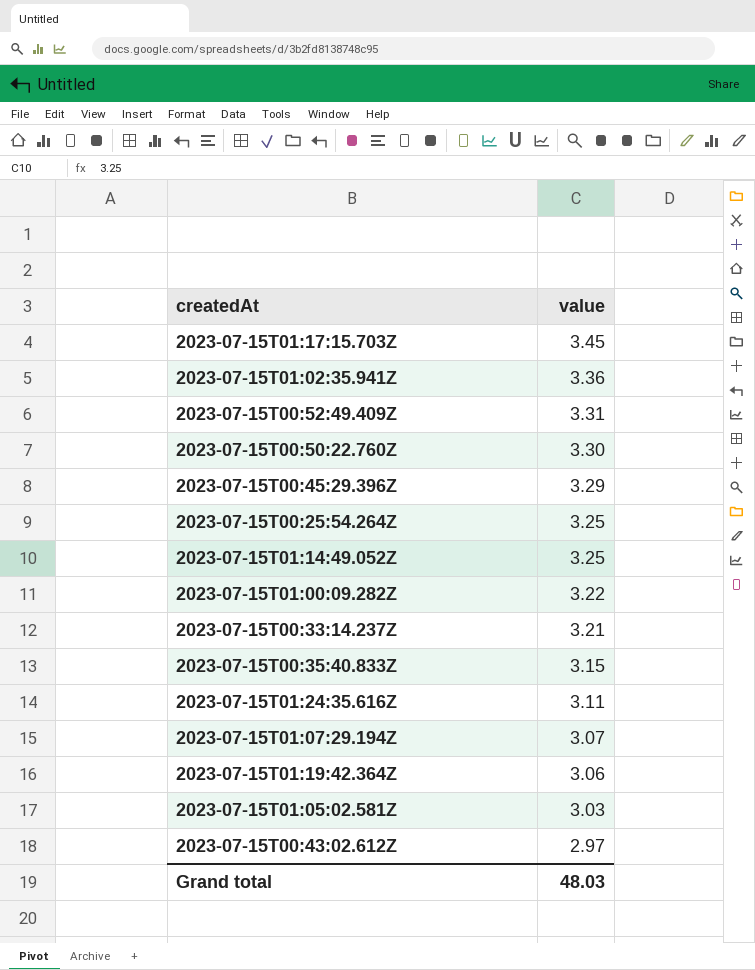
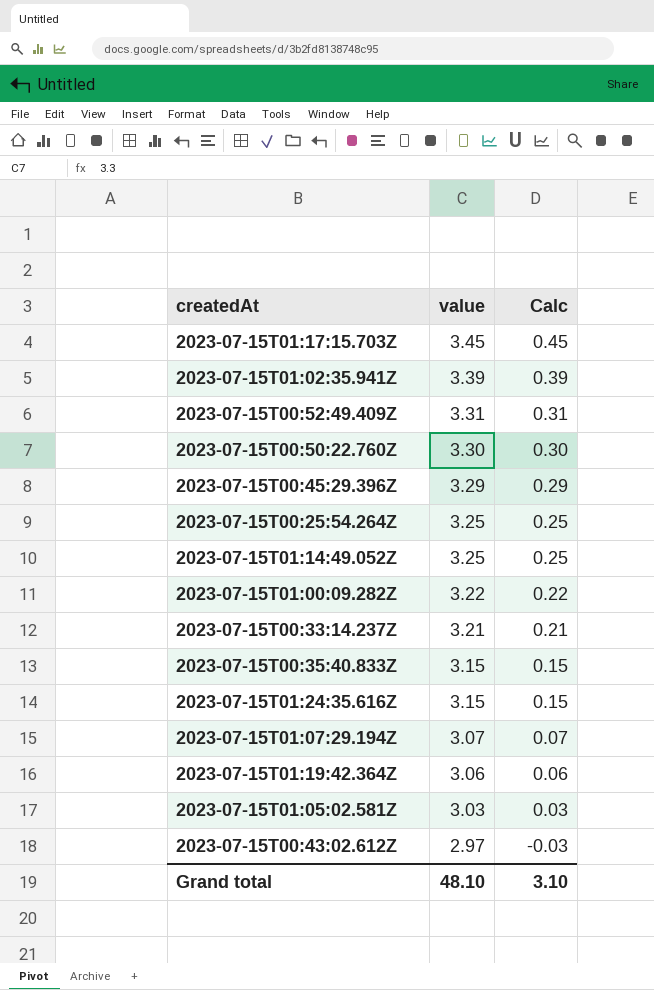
column Calc | formula: none -> [value] - 3
2023-07-15T01:02:35.941Z | value: 3.36 -> 3.39
2023-07-15T01:24:35.616Z | value: 3.11 -> 3.15
Grand total | value: 48.03 -> 48.10

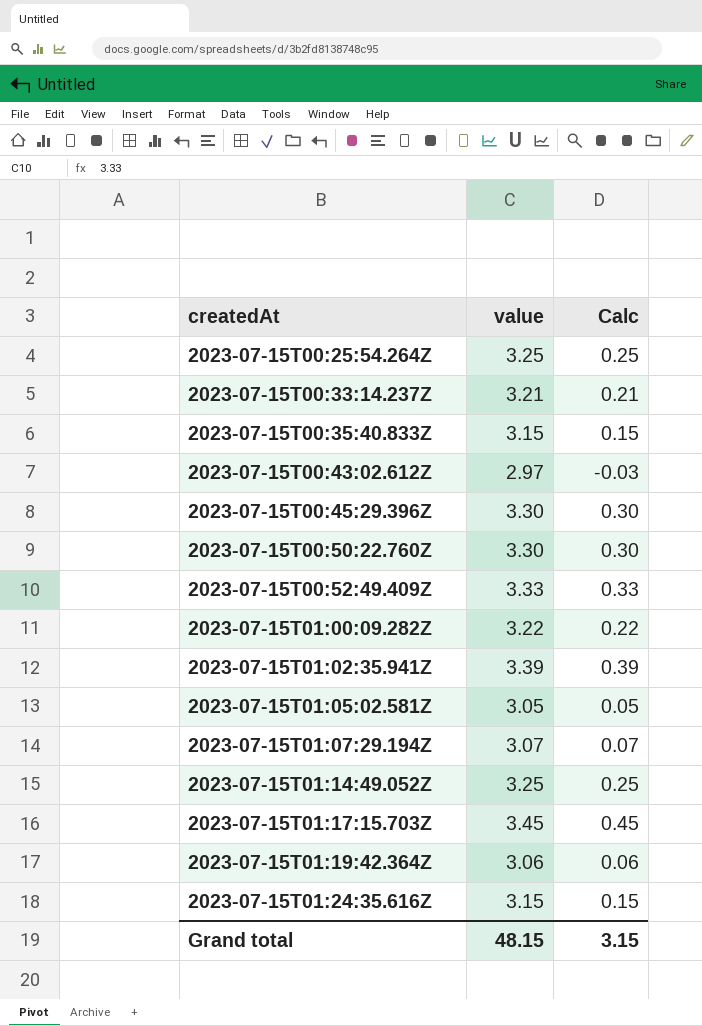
row order: value descending -> createdAt ascending
2023-07-15T00:45:29.396Z | value: 3.29 -> 3.30
2023-07-15T00:45:29.396Z | Calc: 0.29 -> 0.30
2023-07-15T00:52:49.409Z | value: 3.31 -> 3.33
2023-07-15T00:52:49.409Z | Calc: 0.31 -> 0.33
2023-07-15T01:05:02.581Z | value: 3.03 -> 3.05
2023-07-15T01:05:02.581Z | Calc: 0.03 -> 0.05
Grand total | value: 48.10 -> 48.15
Grand total | Calc: 3.10 -> 3.15

